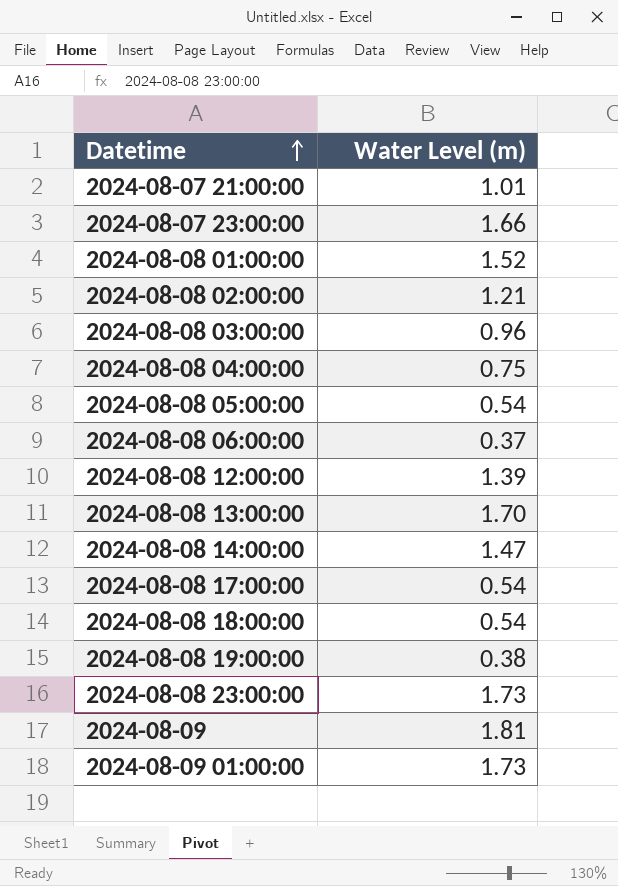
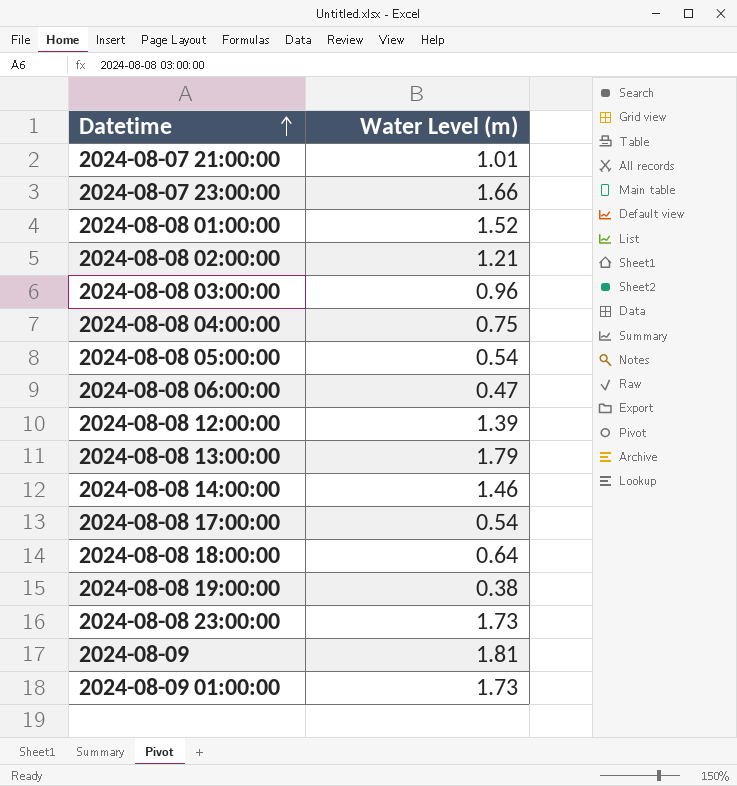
2024-08-08 06:00:00 | Water Level (m): 0.37 -> 0.47
2024-08-08 13:00:00 | Water Level (m): 1.70 -> 1.79
2024-08-08 14:00:00 | Water Level (m): 1.47 -> 1.46
2024-08-08 18:00:00 | Water Level (m): 0.54 -> 0.64

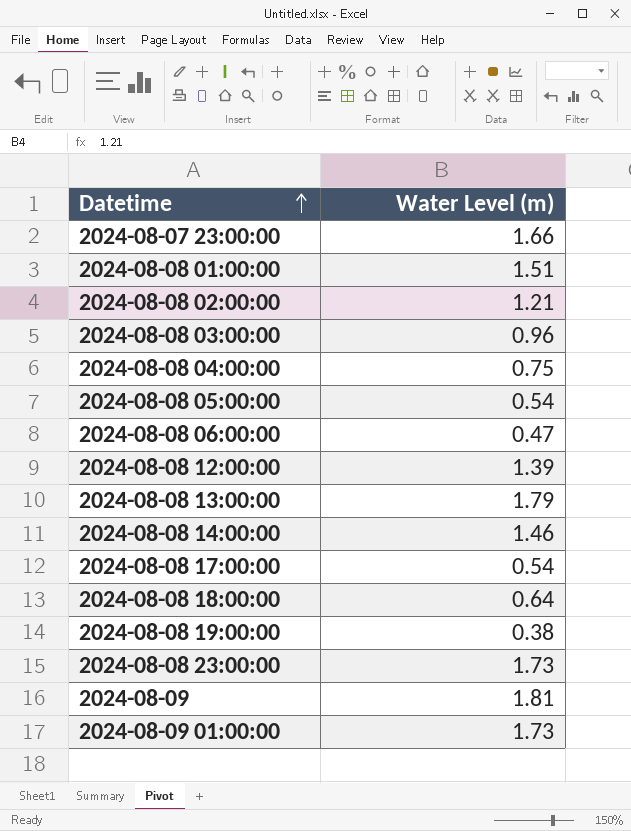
row 2024-08-07 21:00:00: 1.01 -> none
2024-08-08 01:00:00 | Water Level (m): 1.52 -> 1.51

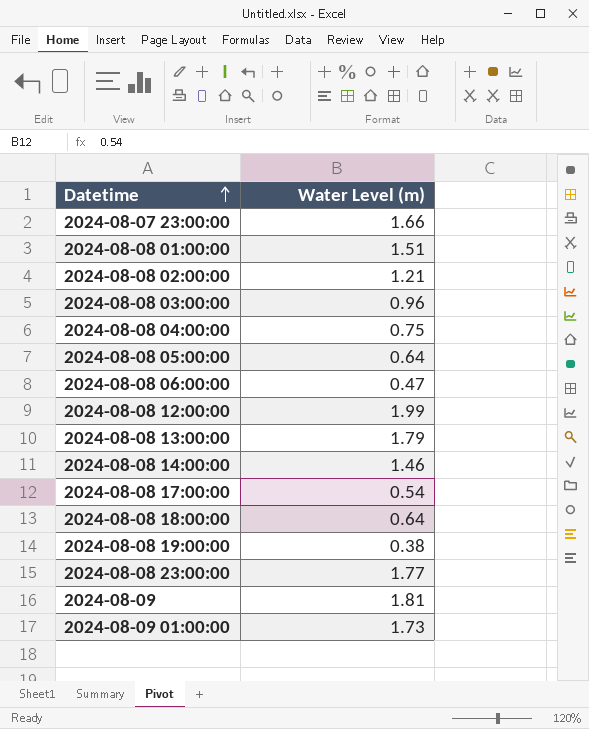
2024-08-08 05:00:00 | Water Level (m): 0.54 -> 0.64
2024-08-08 12:00:00 | Water Level (m): 1.39 -> 1.99
2024-08-08 23:00:00 | Water Level (m): 1.73 -> 1.77

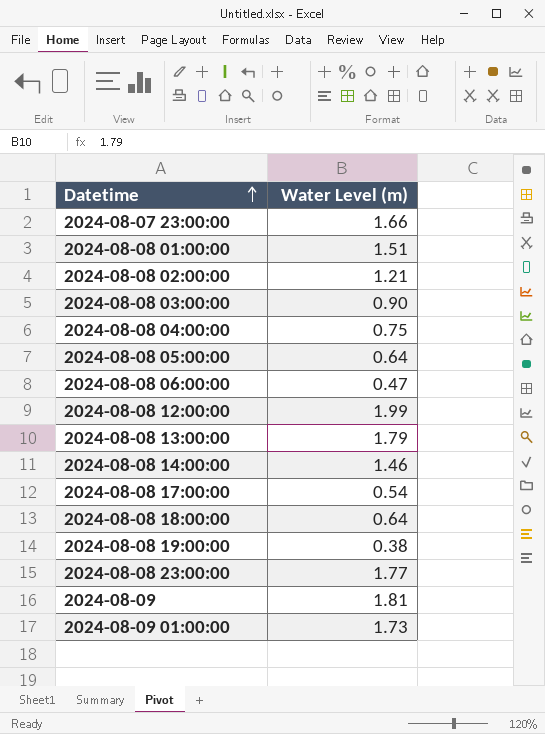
2024-08-08 03:00:00 | Water Level (m): 0.96 -> 0.90

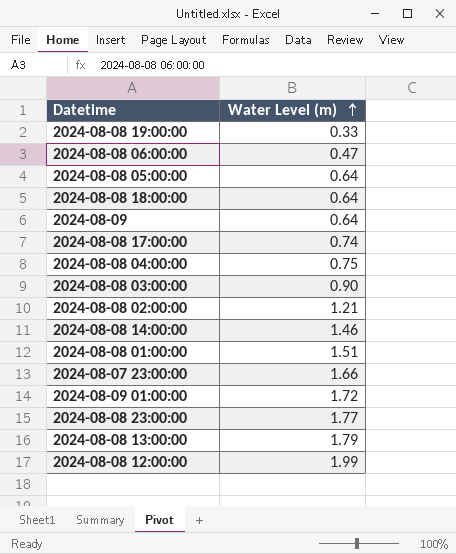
row order: Datetime ascending -> Water Level (m) ascending
2024-08-08 19:00:00 | Water Level (m): 0.38 -> 0.33
2024-08-09 | Water Level (m): 1.81 -> 0.64
2024-08-08 17:00:00 | Water Level (m): 0.54 -> 0.74
2024-08-09 01:00:00 | Water Level (m): 1.73 -> 1.72

